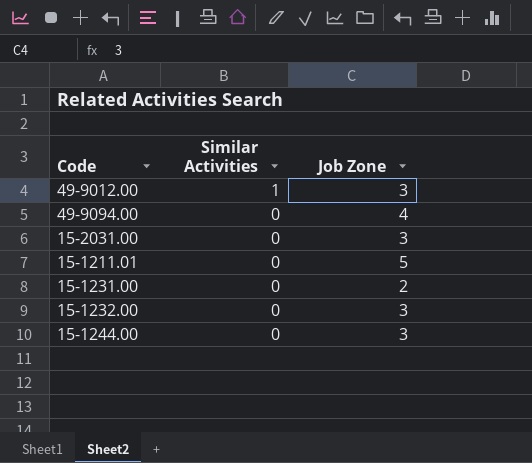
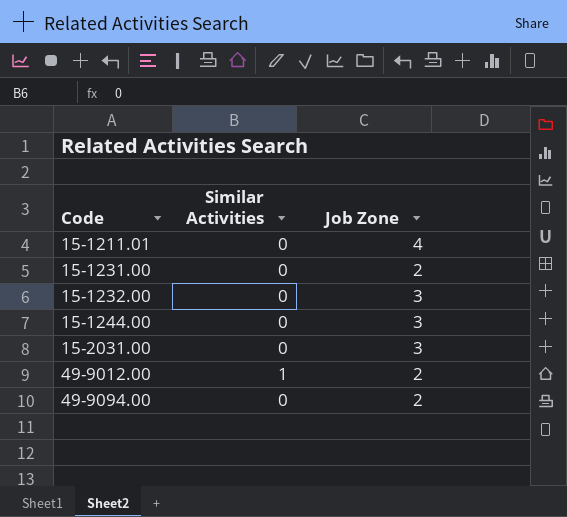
row order: Similar Activities descending -> Code ascending
15-1211.01 | Job Zone: 5 -> 4
49-9012.00 | Job Zone: 3 -> 2
49-9094.00 | Job Zone: 4 -> 2

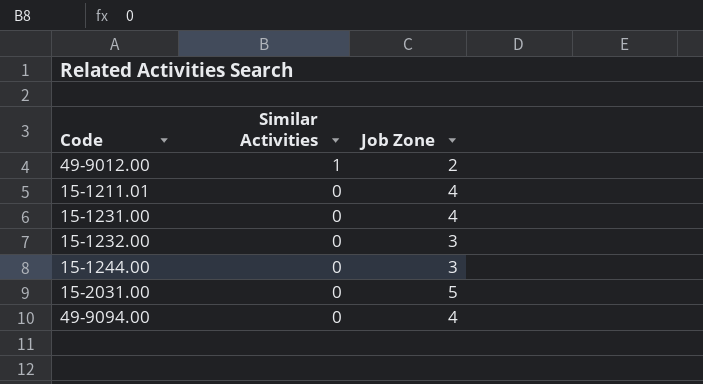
row order: Code ascending -> Similar Activities descending
15-1231.00 | Job Zone: 2 -> 4
15-2031.00 | Job Zone: 3 -> 5
49-9094.00 | Job Zone: 2 -> 4

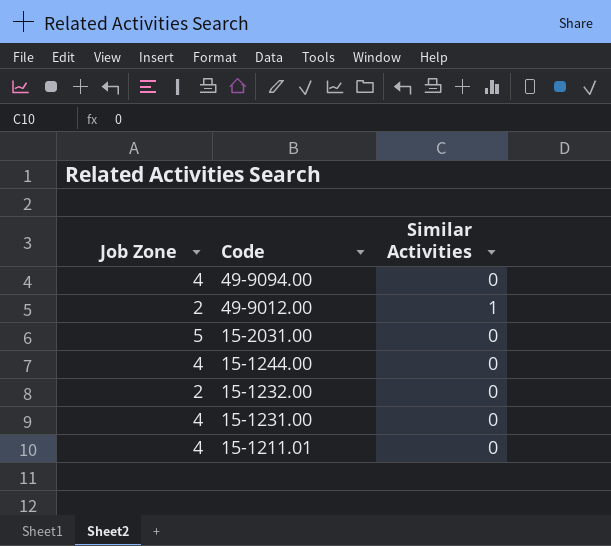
row order: Similar Activities descending -> Code descending
column Job Zone | position: 3 -> 1
15-1244.00 | Job Zone: 3 -> 4
15-1232.00 | Job Zone: 3 -> 2

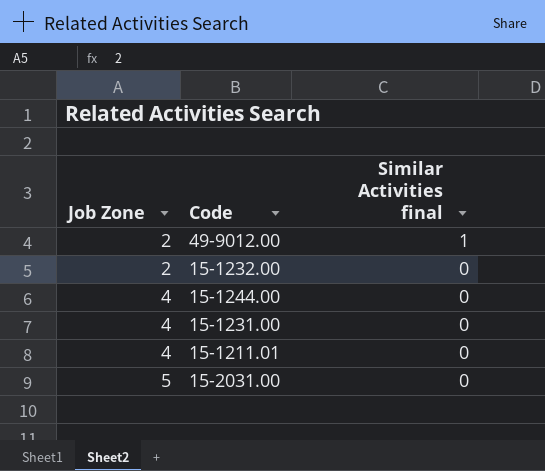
row order: Code descending -> Job Zone ascending
column name: Similar Activities -> Similar Activities final
row 49-9094.00: 4 | 0 -> none

